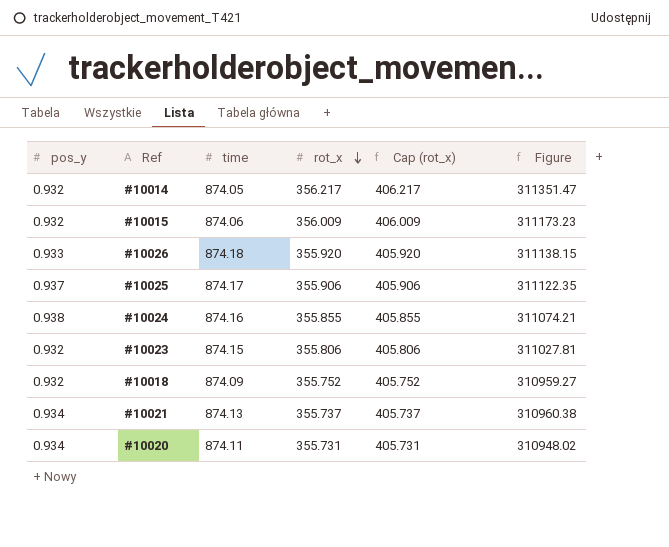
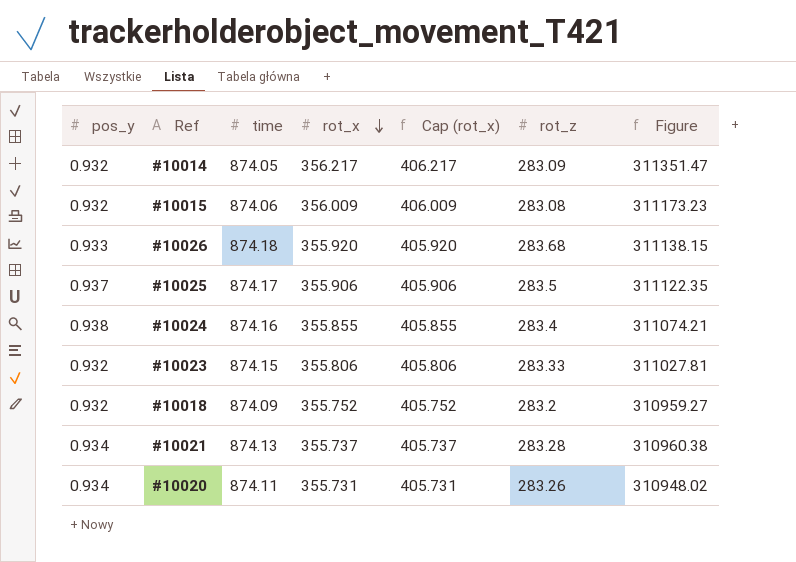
column rot_z | position: none -> 6

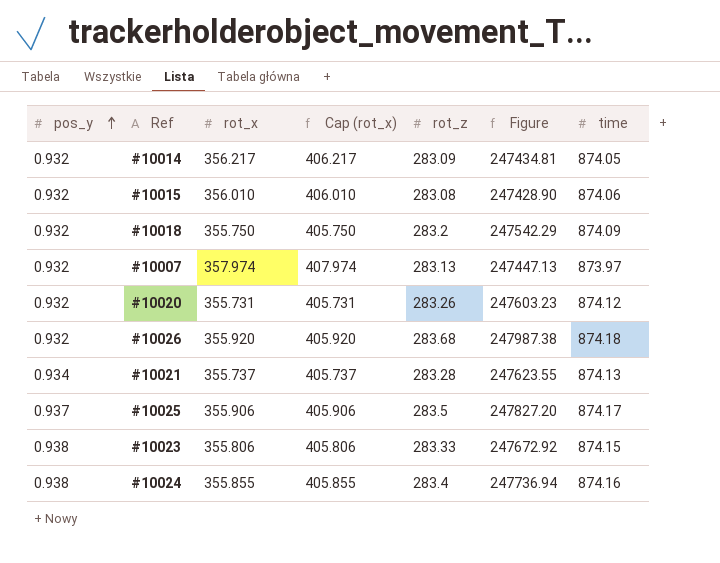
row order: rot_x descending -> pos_y ascending
column Figure | formula: [time] * [rot_x] -> [rot_z] * [time]
column time | position: 3 -> 7
#10015 | rot_x: 356.009 -> 356.010
#10015 | Cap (rot_x): 406.009 -> 406.010
#10018 | rot_x: 355.752 -> 355.750
#10018 | Cap (rot_x): 405.752 -> 405.750
row #10007: none -> 0.932 | 357.974 | 407.974 | 283.13 | 247447.13 | 873.97
#10020 | pos_y: 0.934 -> 0.932
#10020 | time: 874.11 -> 874.12
#10026 | pos_y: 0.933 -> 0.932
#10023 | pos_y: 0.932 -> 0.938

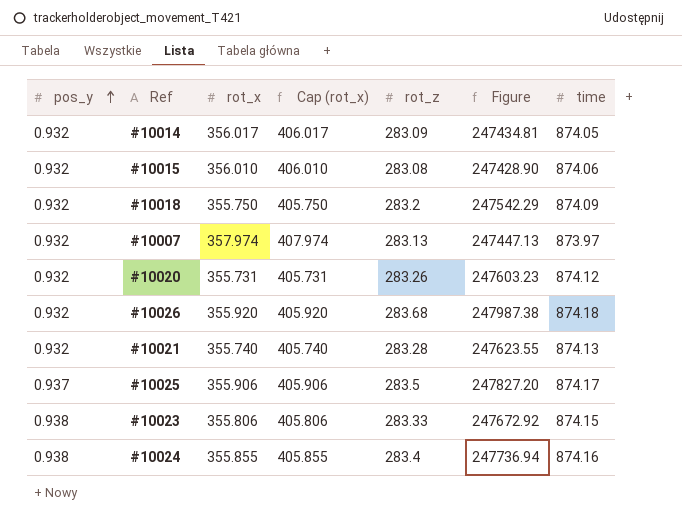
#10014 | rot_x: 356.217 -> 356.017
#10014 | Cap (rot_x): 406.217 -> 406.017
#10021 | pos_y: 0.934 -> 0.932
#10021 | rot_x: 355.737 -> 355.740
#10021 | Cap (rot_x): 405.737 -> 405.740

